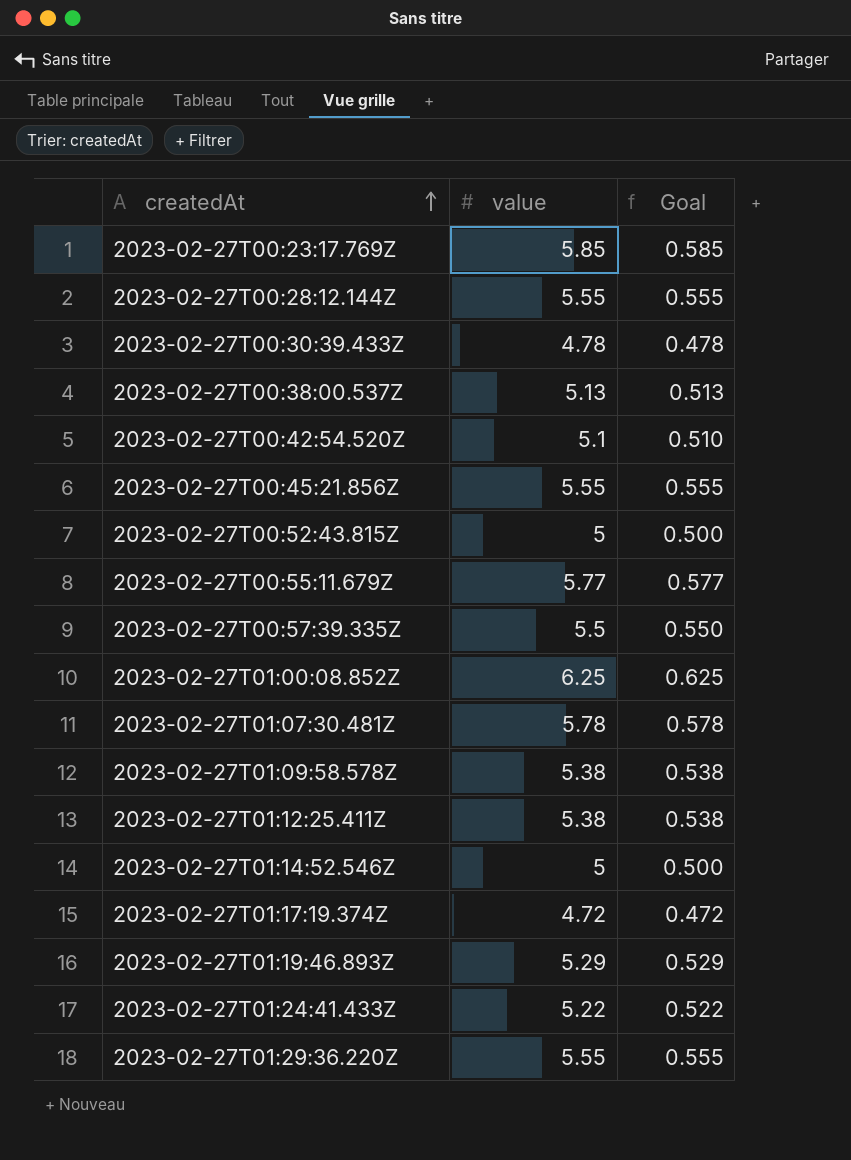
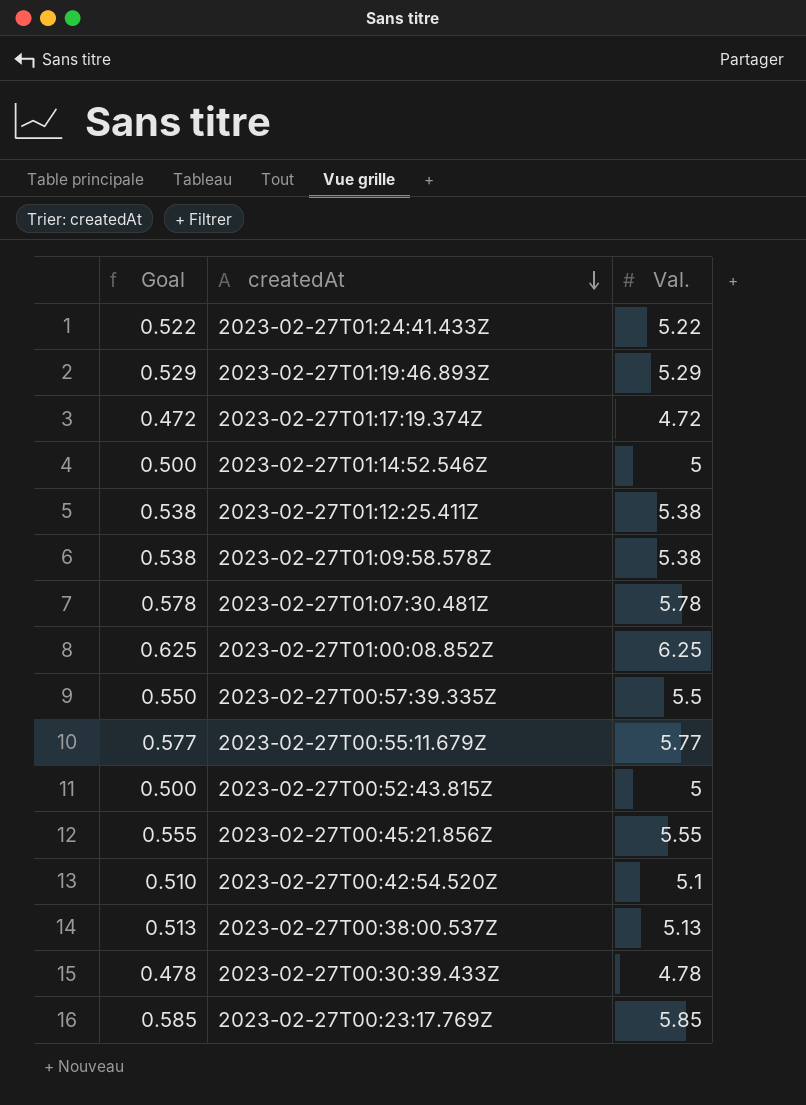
row order: createdAt ascending -> createdAt descending
column Goal | position: 3 -> 1
column name: value -> Val.
row 2023-02-27T00:28:12.144Z: 5.55 | 0.555 -> none
row 2023-02-27T01:29:36.220Z: 5.55 | 0.555 -> none

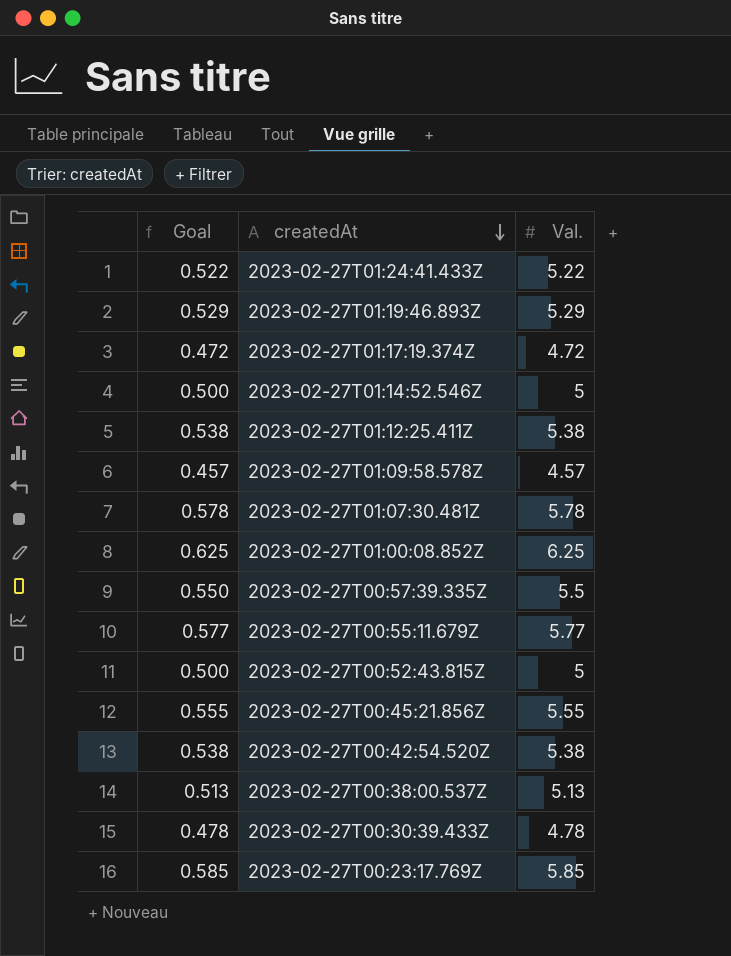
2023-02-27T01:09:58.578Z | Goal: 0.538 -> 0.457
2023-02-27T01:09:58.578Z | Val.: 5.38 -> 4.57
2023-02-27T00:42:54.520Z | Goal: 0.510 -> 0.538
2023-02-27T00:42:54.520Z | Val.: 5.1 -> 5.38

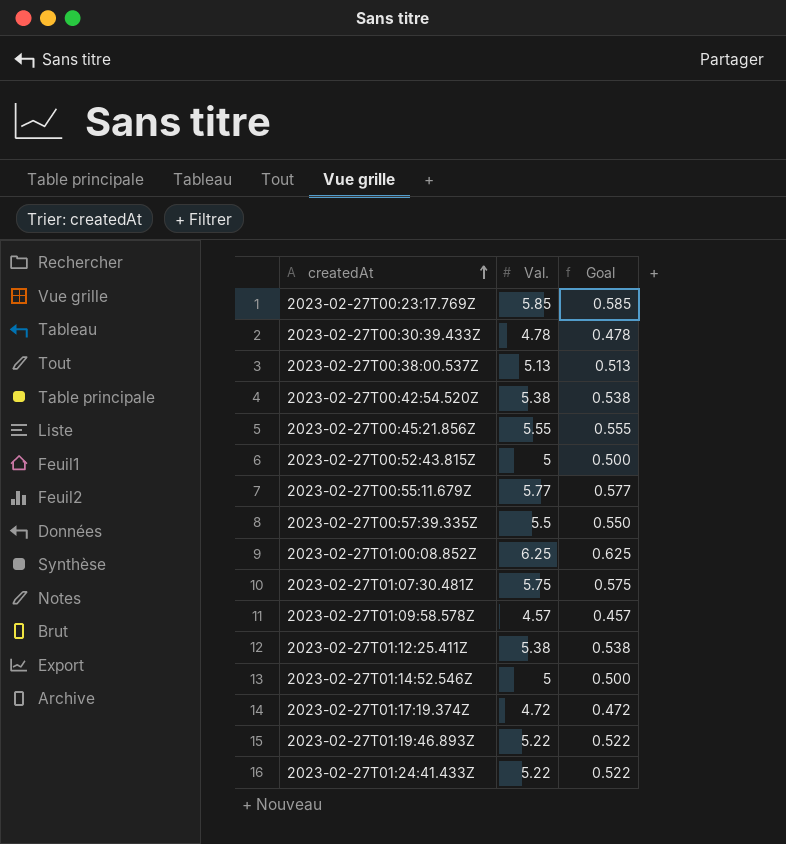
row order: createdAt descending -> createdAt ascending
column Goal | position: 1 -> 3
2023-02-27T01:07:30.481Z | Val.: 5.78 -> 5.75
2023-02-27T01:07:30.481Z | Goal: 0.578 -> 0.575
2023-02-27T01:19:46.893Z | Val.: 5.29 -> 5.22
2023-02-27T01:19:46.893Z | Goal: 0.529 -> 0.522

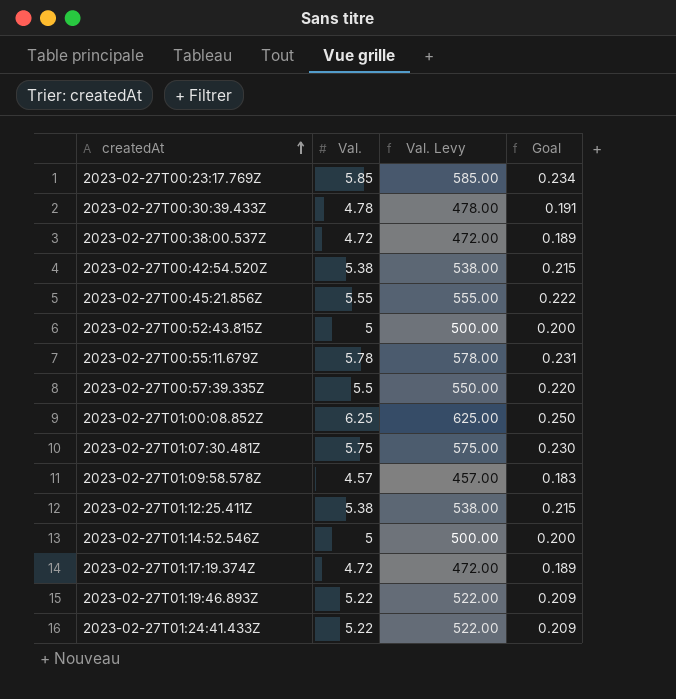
column Val. Levy | formula: none -> [Val.] * 100
column Goal | formula: [Val.] * 0.1 -> [Val.] * 0.04
2023-02-27T00:38:00.537Z | Val.: 5.13 -> 4.72
2023-02-27T00:55:11.679Z | Val.: 5.77 -> 5.78

